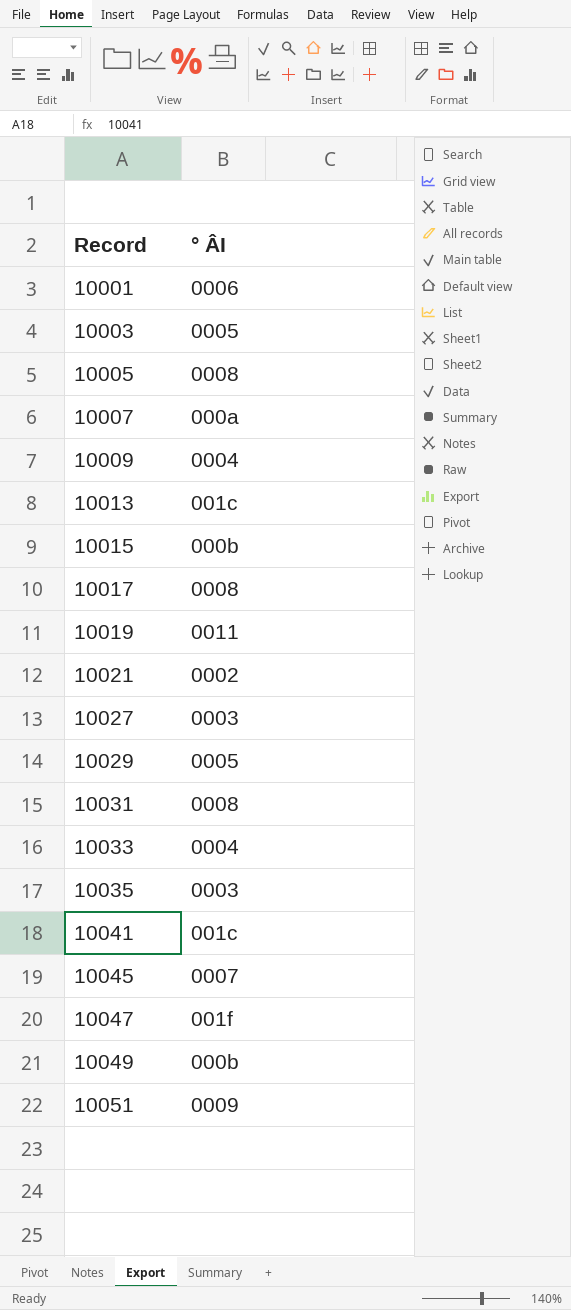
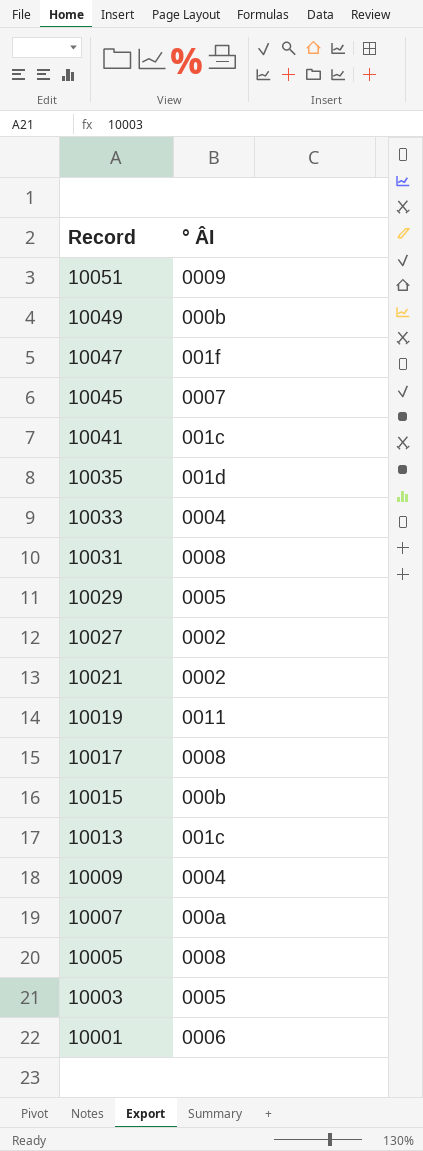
row order: Record ascending -> Record descending
10035 | ° ÂI: 0003 -> 001d
10027 | ° ÂI: 0003 -> 0002

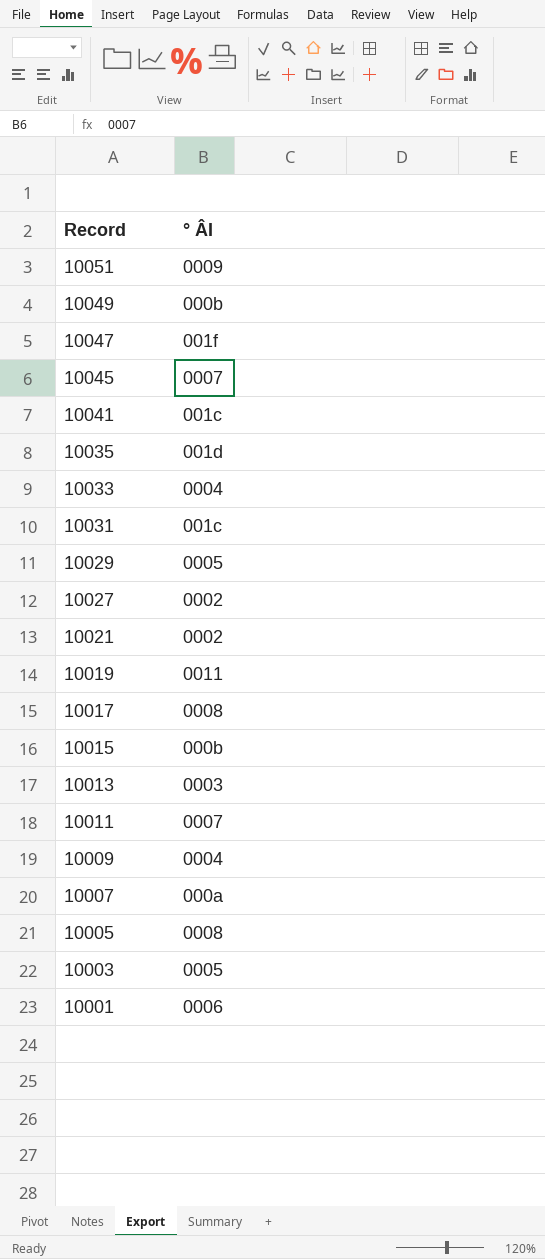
10031 | ° ÂI: 0008 -> 001c
10013 | ° ÂI: 001c -> 0003
row 10011: none -> 0007

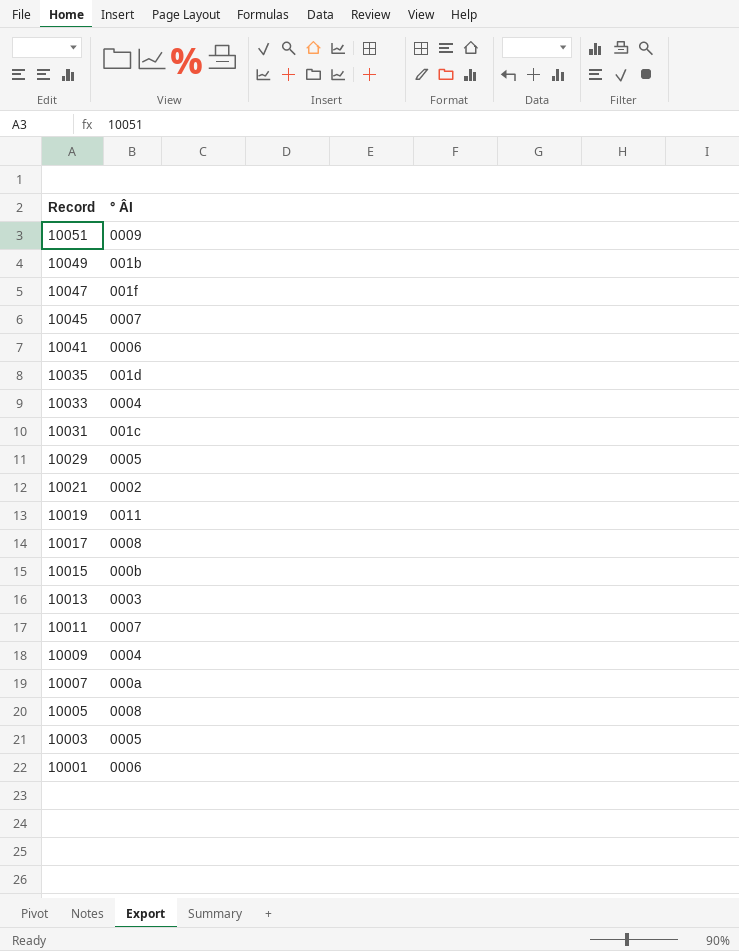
row 10027: 0002 -> none
10049 | ° ÂI: 000b -> 001b
10041 | ° ÂI: 001c -> 0006

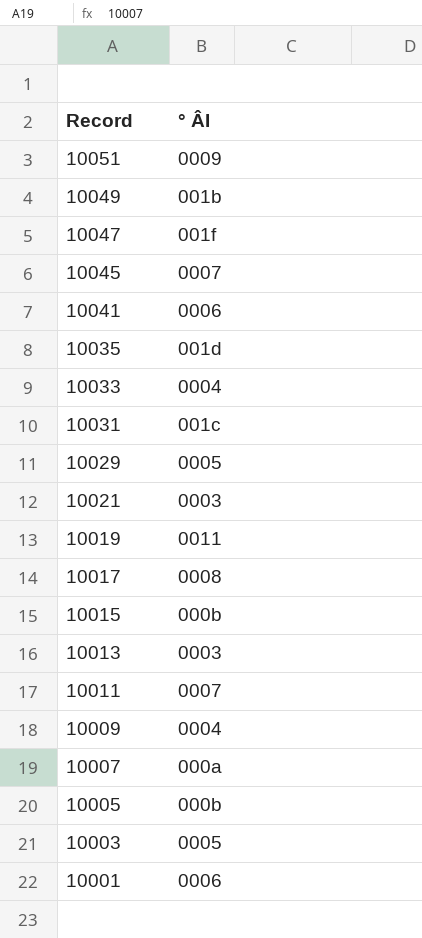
10021 | ° ÂI: 0002 -> 0003
10005 | ° ÂI: 0008 -> 000b

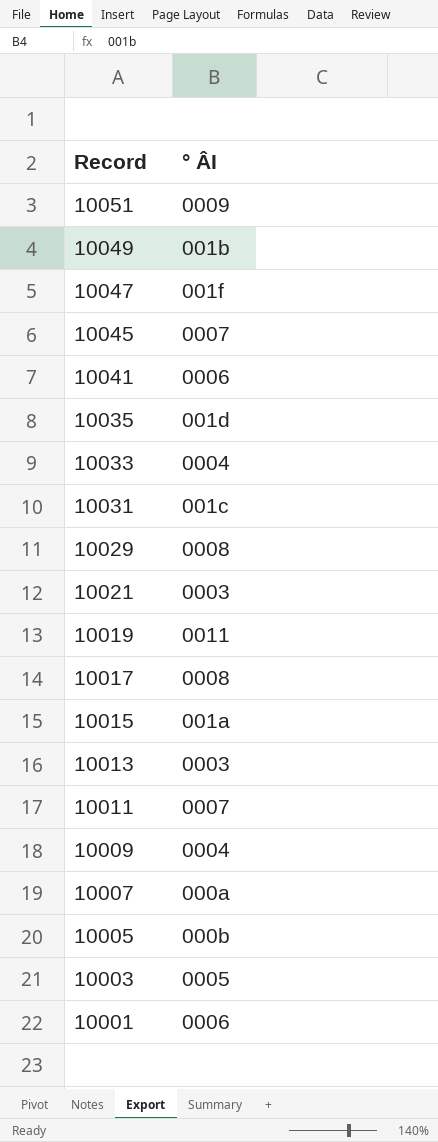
10029 | ° ÂI: 0005 -> 0008
10015 | ° ÂI: 000b -> 001a

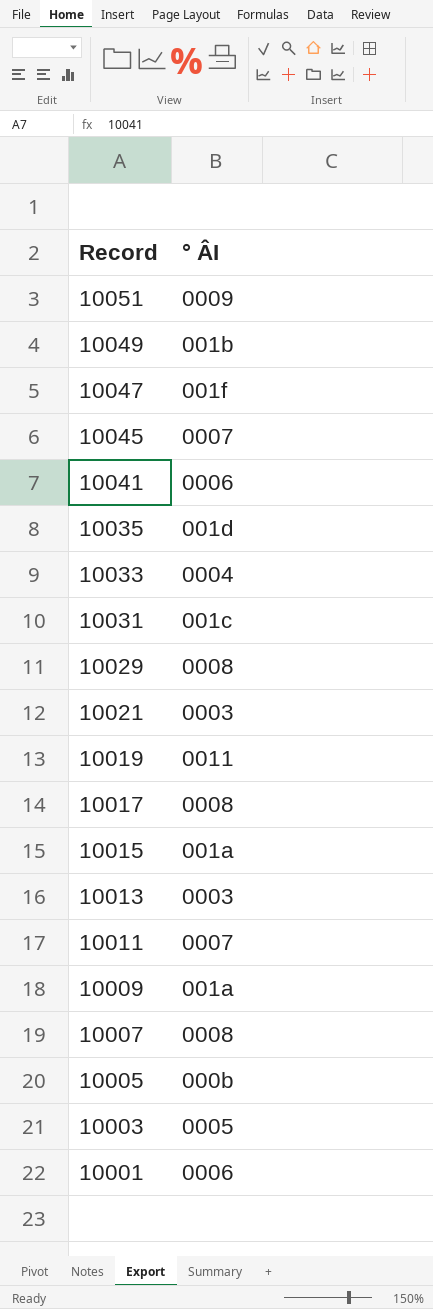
10009 | ° ÂI: 0004 -> 001a
10007 | ° ÂI: 000a -> 0008

